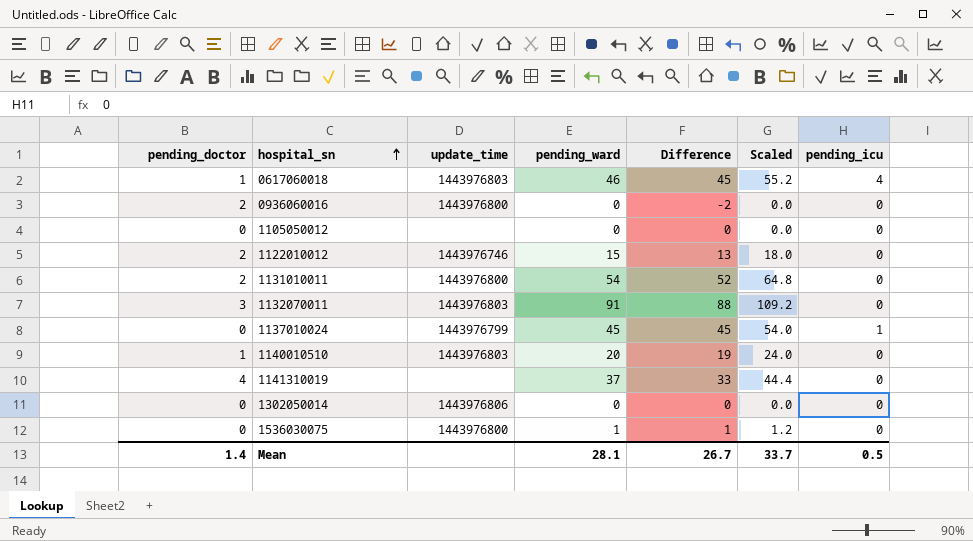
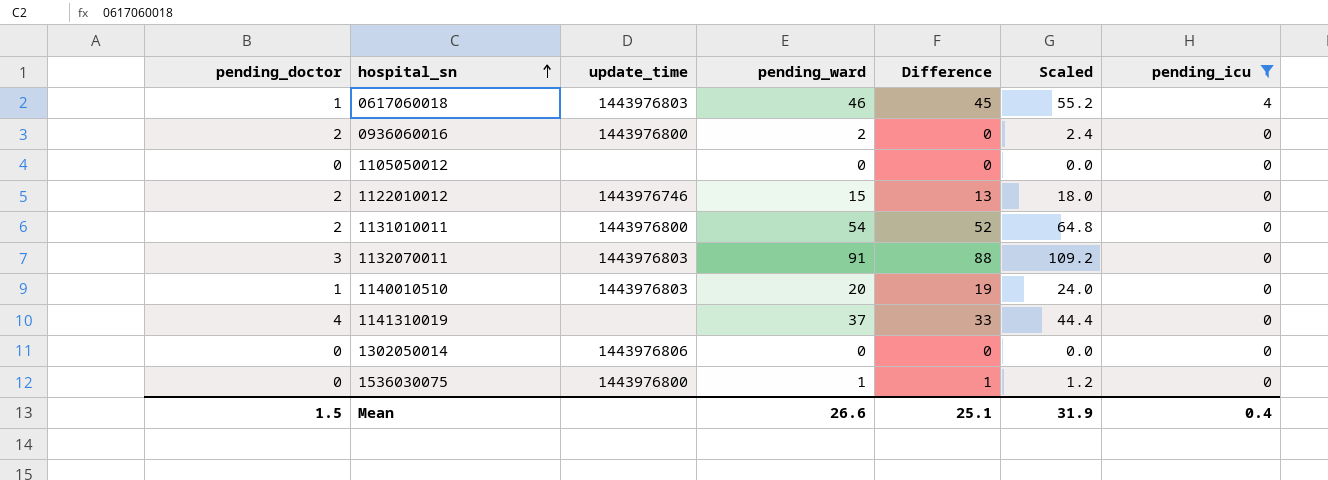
filter: none -> pending_icu != 1
0936060016 | pending_ward: 0 -> 2
0936060016 | Difference: -2 -> 0
0936060016 | Scaled: 0.0 -> 2.4
Mean | pending_doctor: 1.4 -> 1.5
Mean | pending_ward: 28.1 -> 26.6
Mean | Difference: 26.7 -> 25.1
Mean | Scaled: 33.7 -> 31.9
Mean | pending_icu: 0.5 -> 0.4

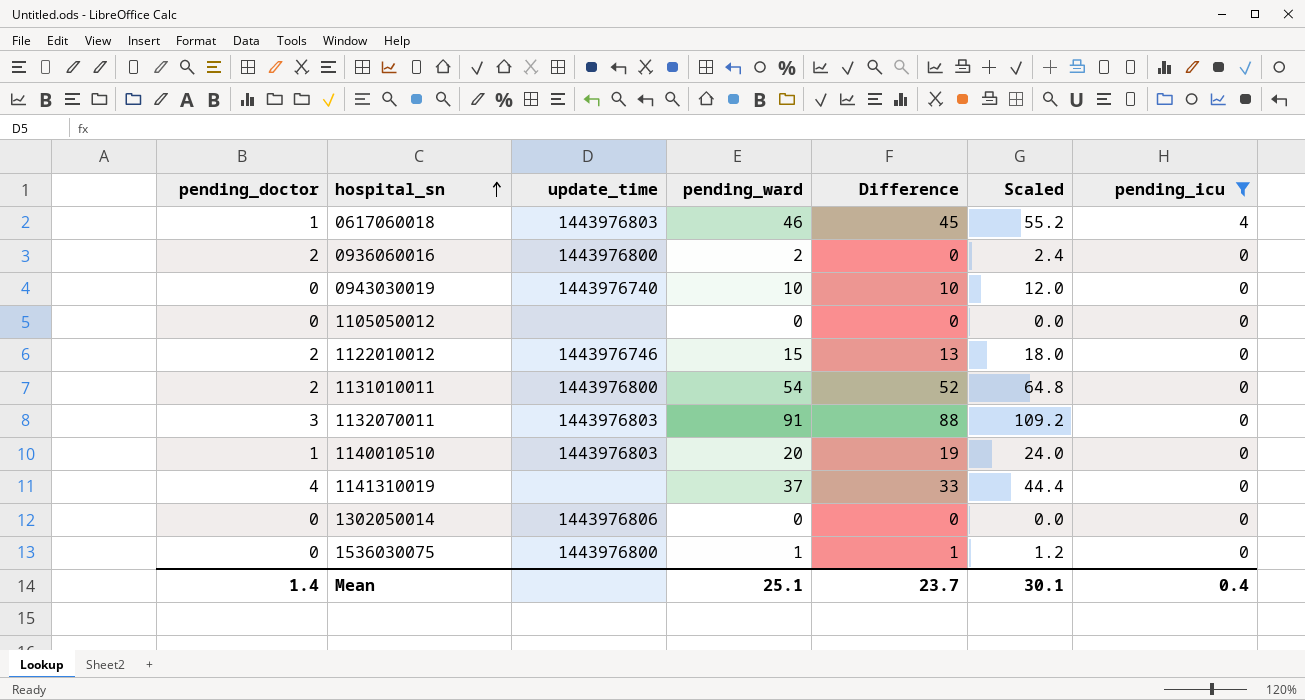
row 0943030019: none -> 0 | 1443976740 | 10 | 10 | 12.0 | 0
Mean | pending_doctor: 1.5 -> 1.4
Mean | pending_ward: 26.6 -> 25.1
Mean | Difference: 25.1 -> 23.7
Mean | Scaled: 31.9 -> 30.1

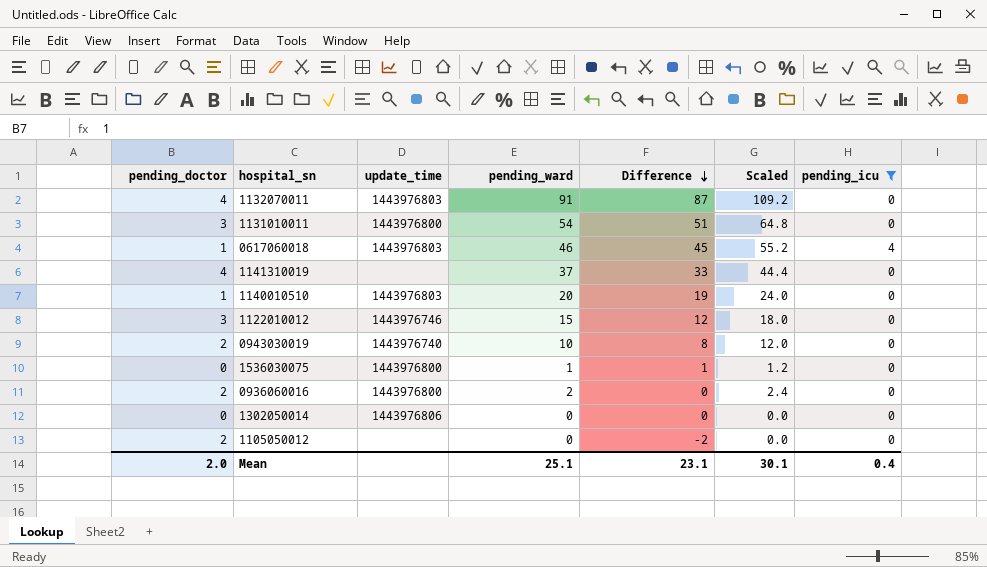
row order: hospital_sn ascending -> Difference descending
1132070011 | pending_doctor: 3 -> 4
1132070011 | Difference: 88 -> 87
1131010011 | pending_doctor: 2 -> 3
1131010011 | Difference: 52 -> 51
1122010012 | pending_doctor: 2 -> 3
1122010012 | Difference: 13 -> 12
0943030019 | pending_doctor: 0 -> 2
0943030019 | Difference: 10 -> 8
1105050012 | pending_doctor: 0 -> 2
1105050012 | Difference: 0 -> -2
Mean | pending_doctor: 1.4 -> 2.0
Mean | Difference: 23.7 -> 23.1

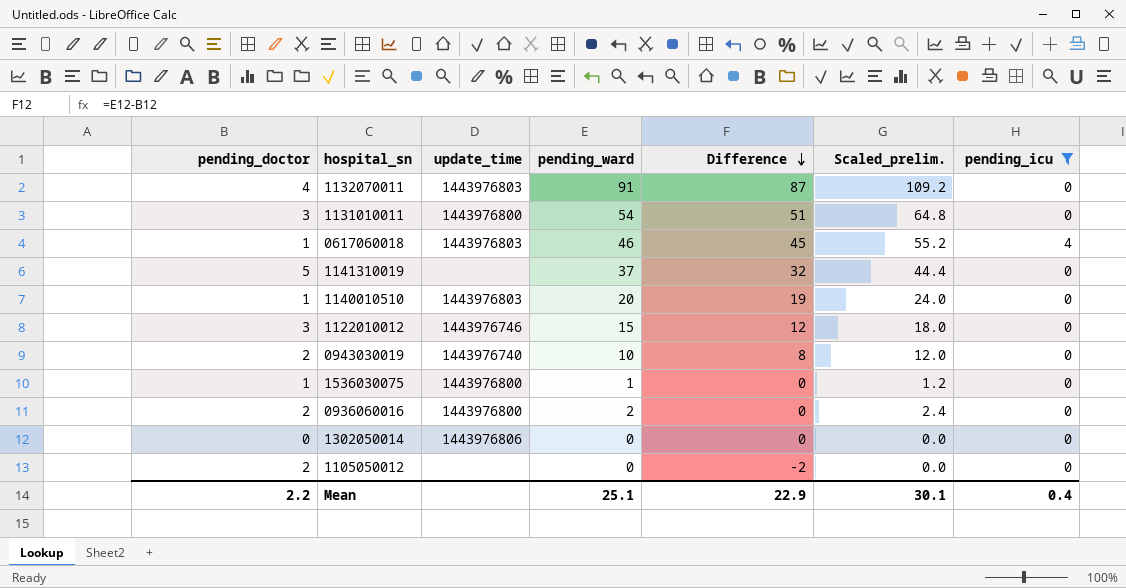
column name: Scaled -> Scaled_prelim.
1141310019 | pending_doctor: 4 -> 5
1141310019 | Difference: 33 -> 32
1536030075 | pending_doctor: 0 -> 1
1536030075 | Difference: 1 -> 0
Mean | pending_doctor: 2.0 -> 2.2
Mean | Difference: 23.1 -> 22.9

